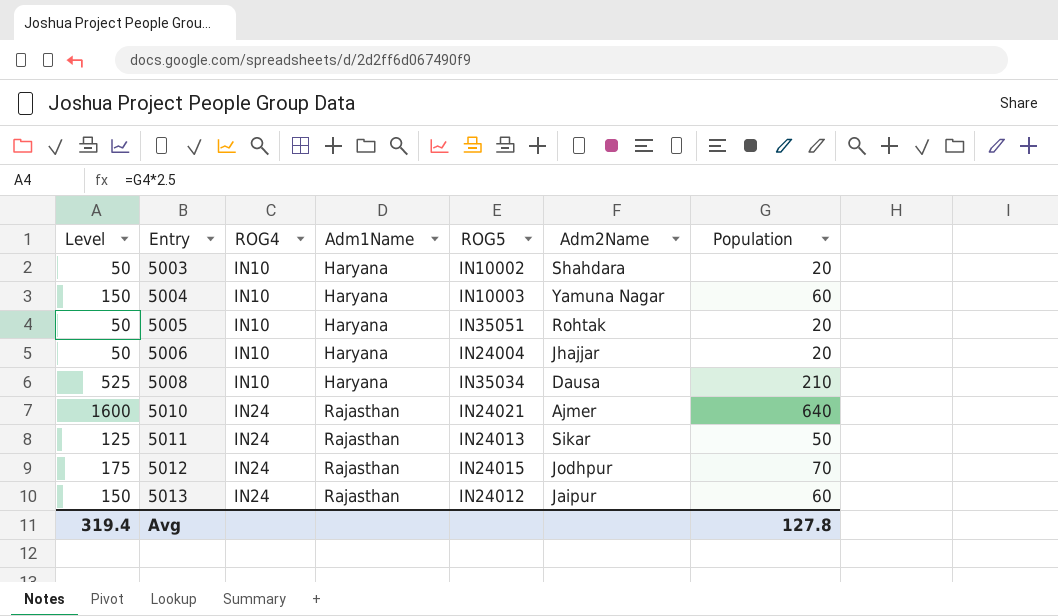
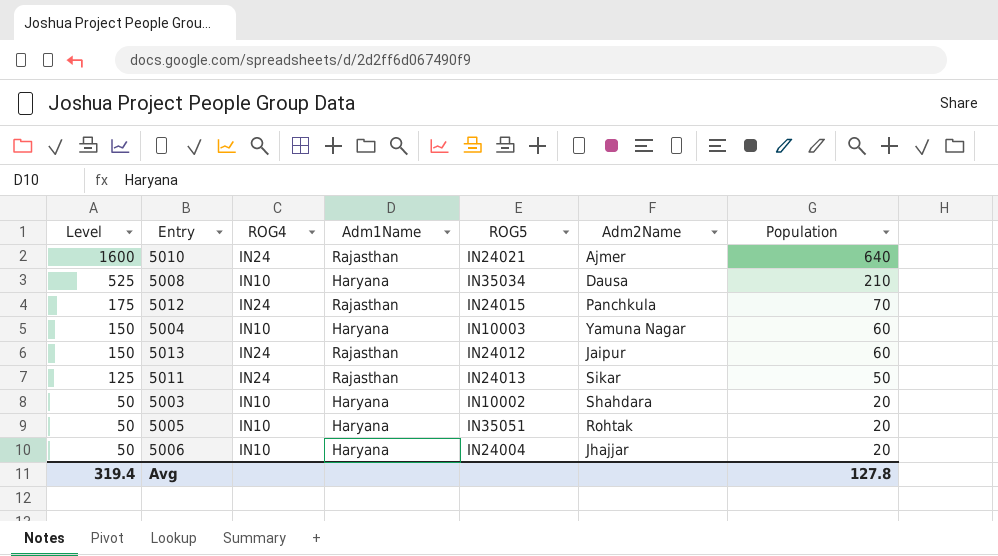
row order: Entry ascending -> Level descending
5012 | Adm2Name: Jodhpur -> Panchkula

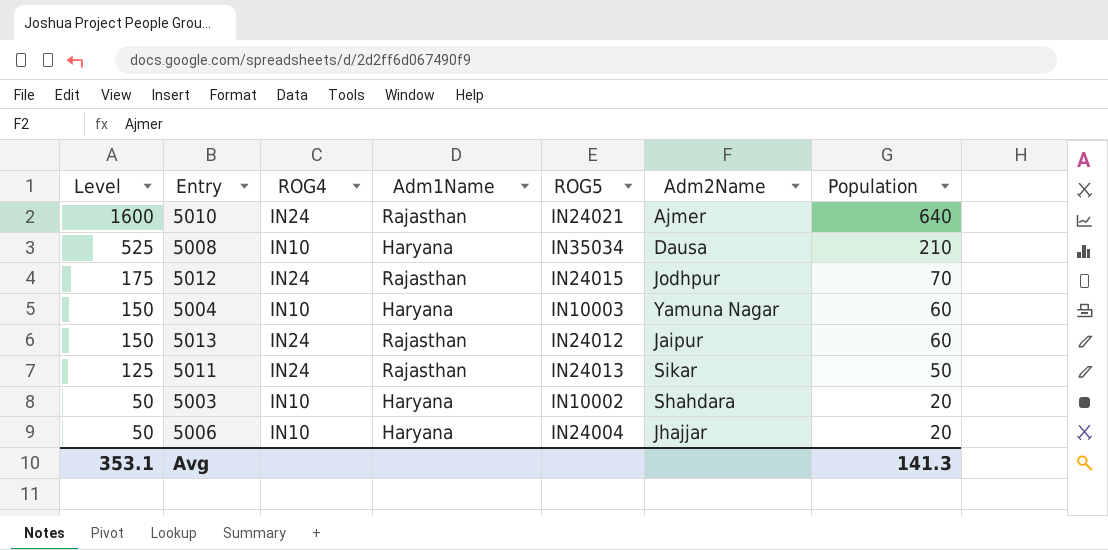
row 5005: 50 | IN10 | Haryana | IN35051 | Rohtak | 20 -> none
5012 | Adm2Name: Panchkula -> Jodhpur
Avg | Level: 319.4 -> 353.1
Avg | Population: 127.8 -> 141.3

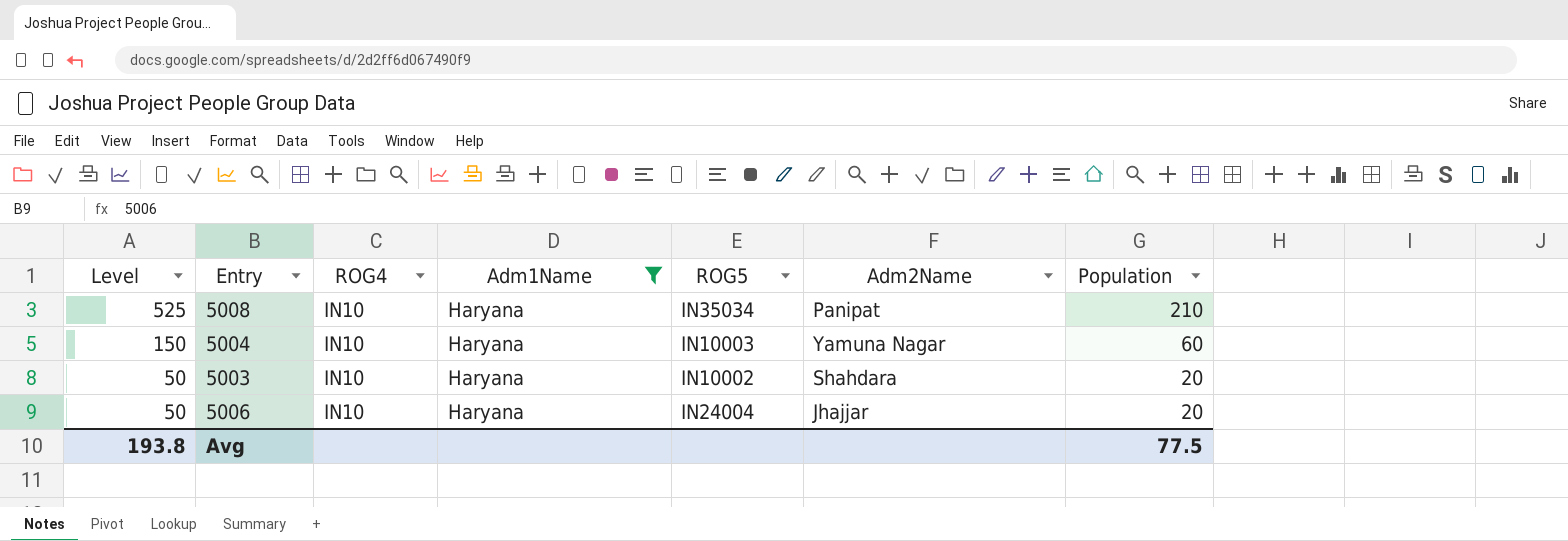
filter: none -> Adm1Name = Haryana
5008 | Adm2Name: Dausa -> Panipat
Avg | Level: 353.1 -> 193.8
Avg | Population: 141.3 -> 77.5

